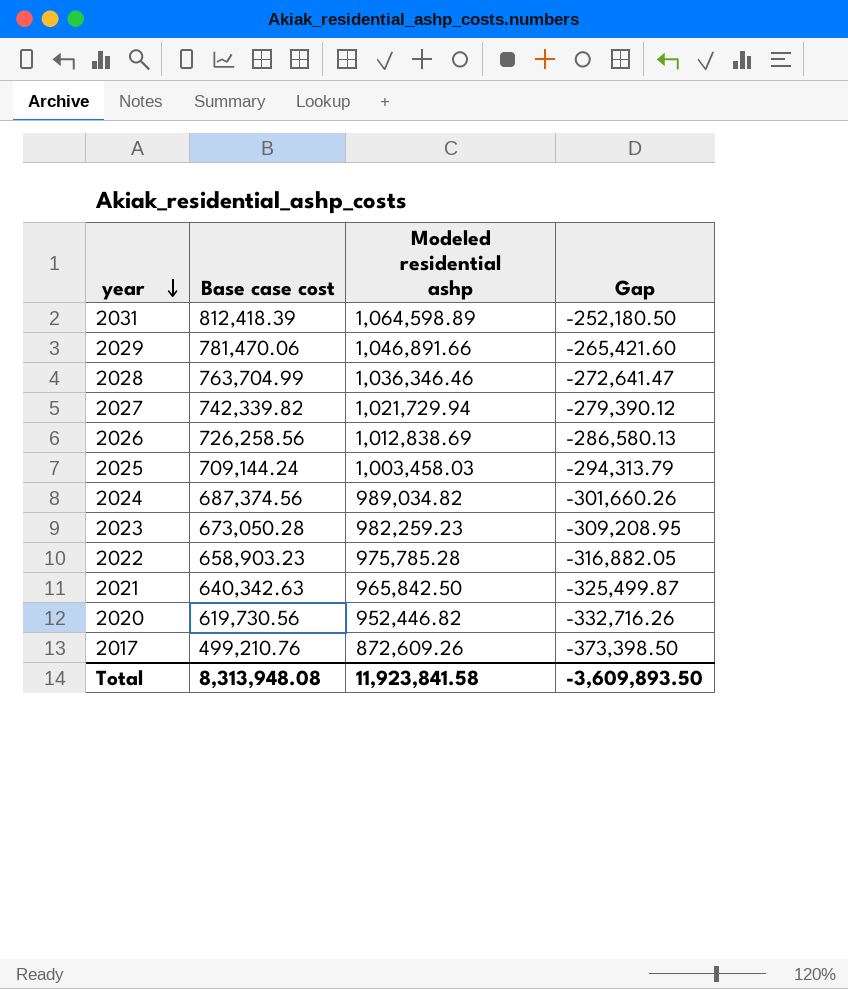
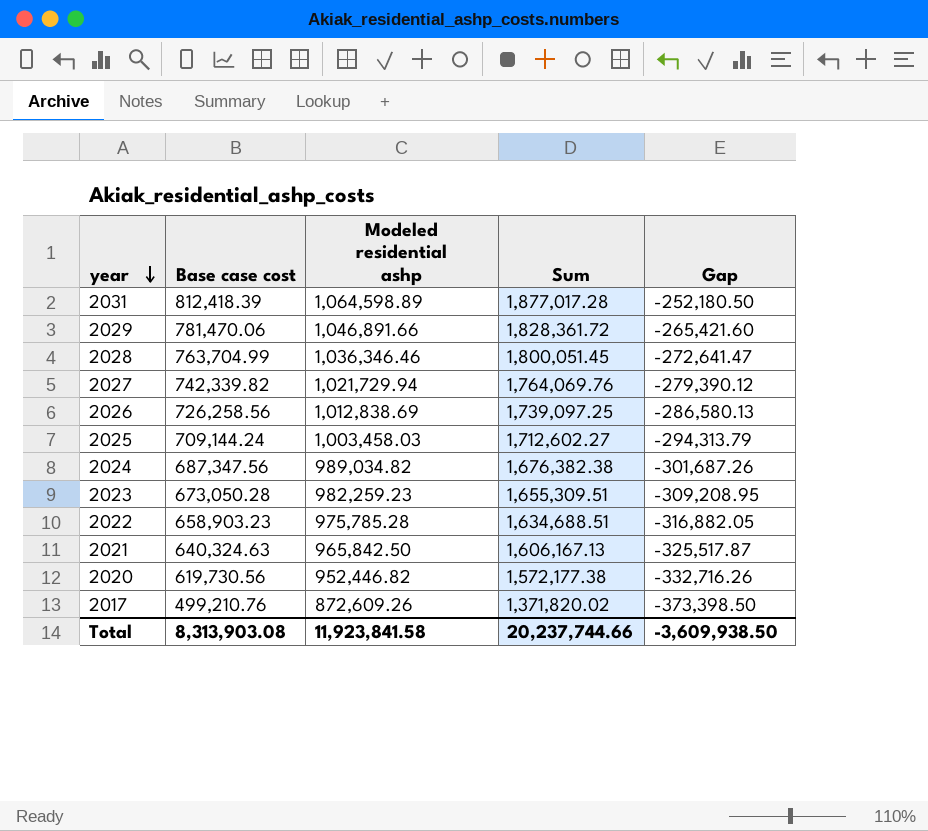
column Sum | formula: none -> [Base case cost] + [Modeled residential ashp]
2024 | Base case cost: 687,374.56 -> 687,347.56
2024 | Gap: -301,660.26 -> -301,687.26
2021 | Base case cost: 640,342.63 -> 640,324.63
2021 | Gap: -325,499.87 -> -325,517.87
Total | Base case cost: 8,313,948.08 -> 8,313,903.08
Total | Gap: -3,609,893.50 -> -3,609,938.50

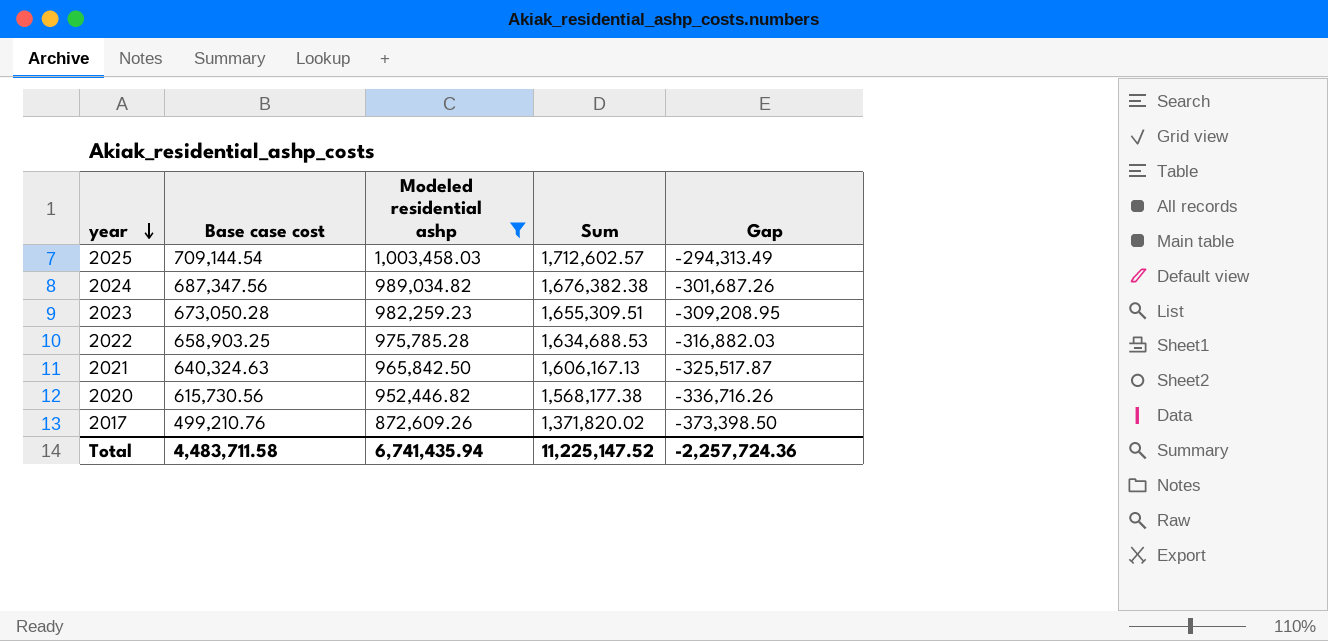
filter: none -> Modeled residential ashp <= 1,003,458.03
2025 | Base case cost: 709,144.24 -> 709,144.54
2025 | Sum: 1,712,602.27 -> 1,712,602.57
2025 | Gap: -294,313.79 -> -294,313.49
2022 | Base case cost: 658,903.23 -> 658,903.25
2022 | Sum: 1,634,688.51 -> 1,634,688.53
2022 | Gap: -316,882.05 -> -316,882.03
2020 | Base case cost: 619,730.56 -> 615,730.56
2020 | Sum: 1,572,177.38 -> 1,568,177.38
2020 | Gap: -332,716.26 -> -336,716.26
Total | Base case cost: 8,313,903.08 -> 4,483,711.58
Total | Modeled residential ashp: 11,923,841.58 -> 6,741,435.94
Total | Sum: 20,237,744.66 -> 11,225,147.52
Total | Gap: -3,609,938.50 -> -2,257,724.36

